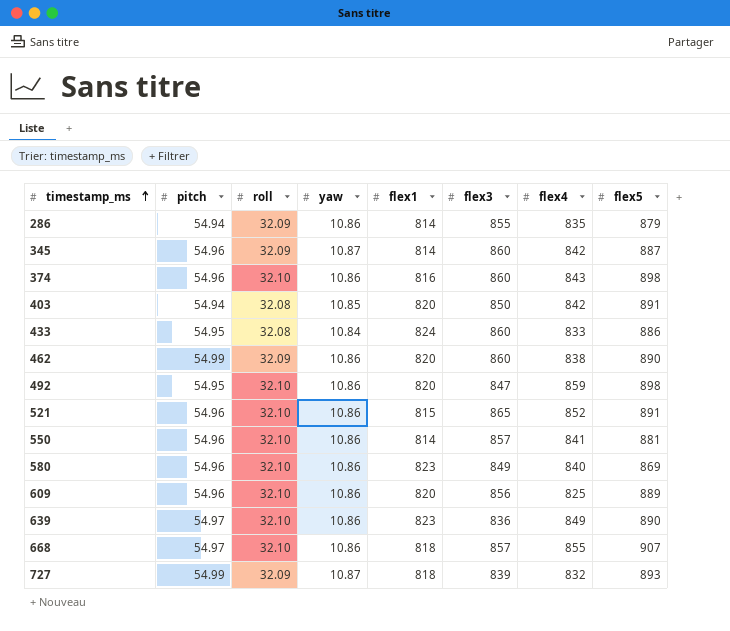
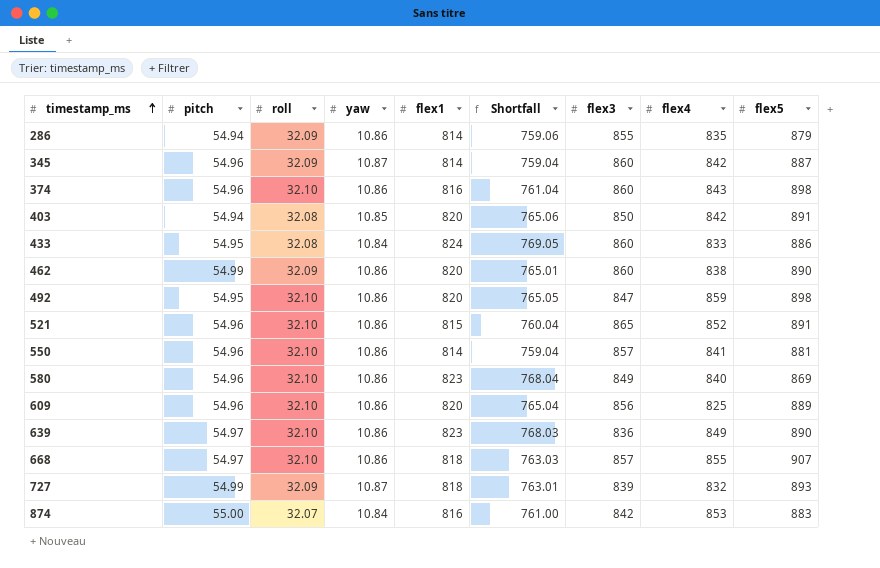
column Shortfall | formula: none -> [flex1] - [pitch]
row 874: none -> 55.00 | 32.07 | 10.84 | 816 | 761.00 | 842 | 853 | 883

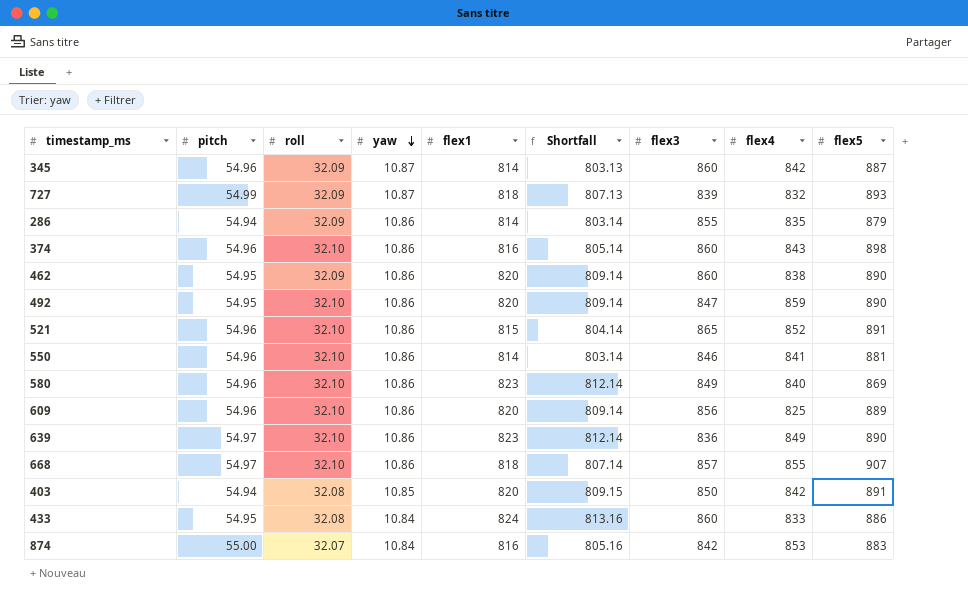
row order: timestamp_ms ascending -> yaw descending
column Shortfall | formula: [flex1] - [pitch] -> [flex1] - [yaw]
462 | pitch: 54.99 -> 54.95
492 | flex5: 898 -> 890
550 | flex3: 857 -> 846

